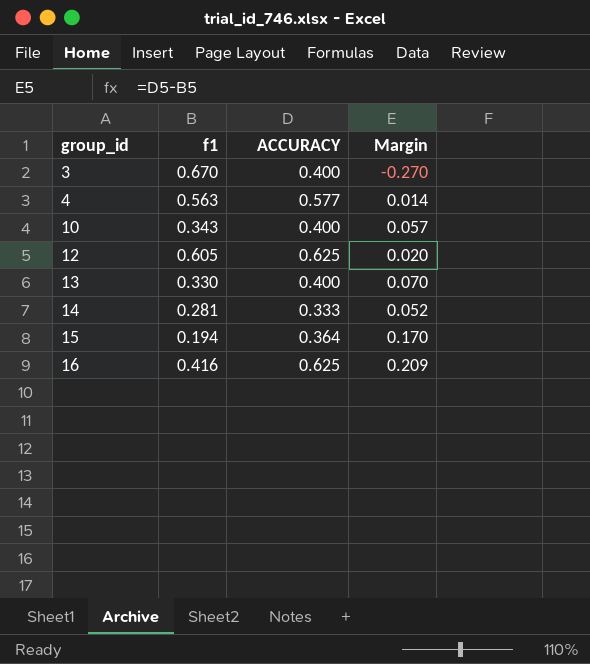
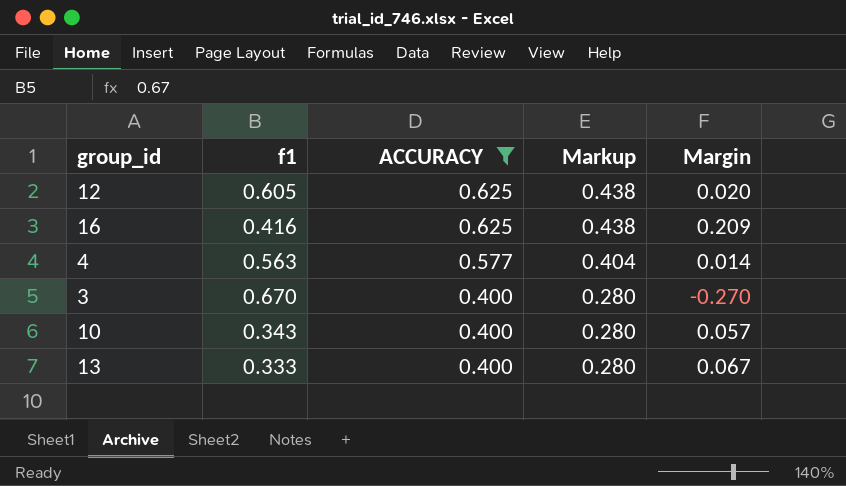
filter: none -> ACCURACY >= 0.400
row order: group_id ascending -> ACCURACY descending
column Markup | formula: none -> [ACCURACY] * 0.7
13 | f1: 0.330 -> 0.333
13 | Margin: 0.070 -> 0.067

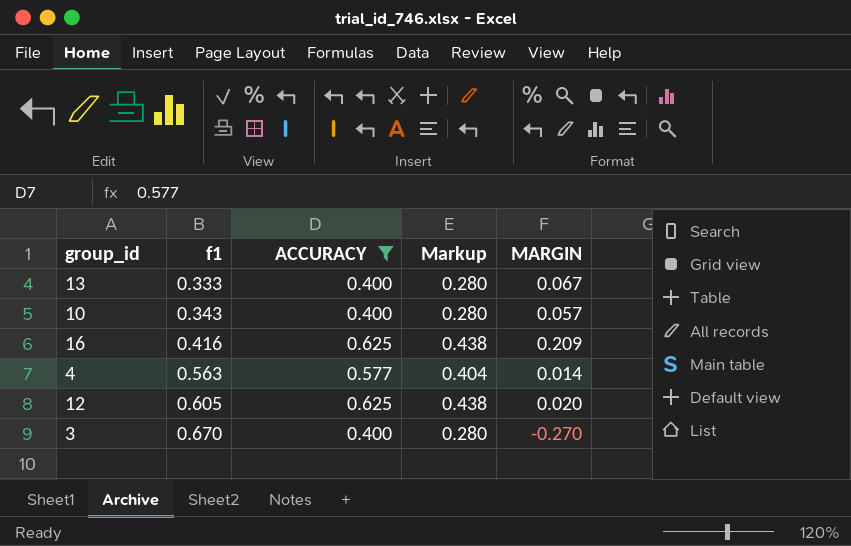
row order: ACCURACY descending -> f1 ascending
column name: Margin -> MARGIN

